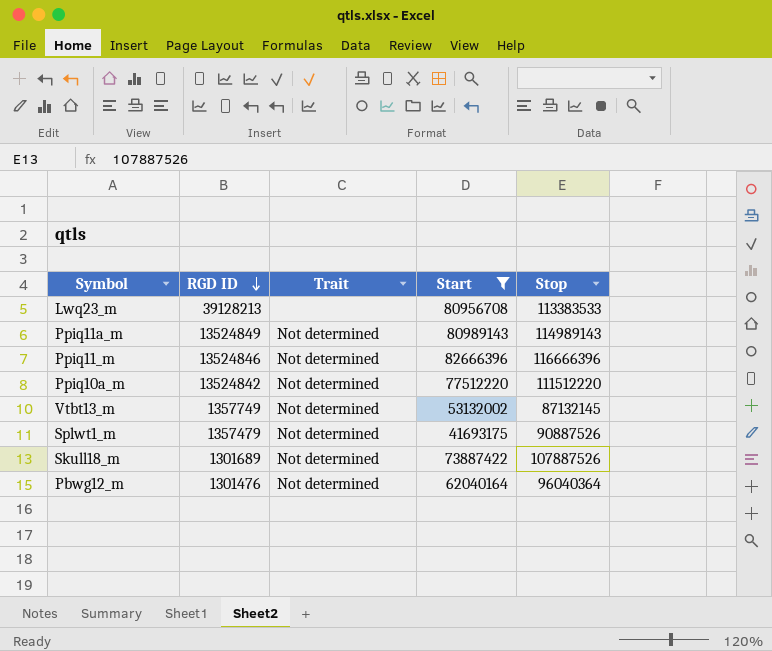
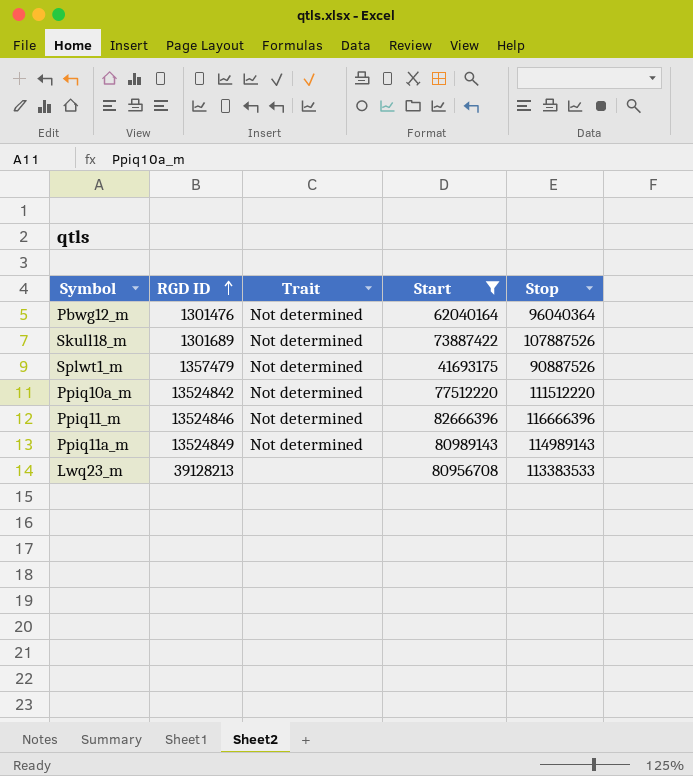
row order: RGD ID descending -> RGD ID ascending
row Vtbt13_m: 1357749 | Not determined | 53132002 | 87132145 -> none

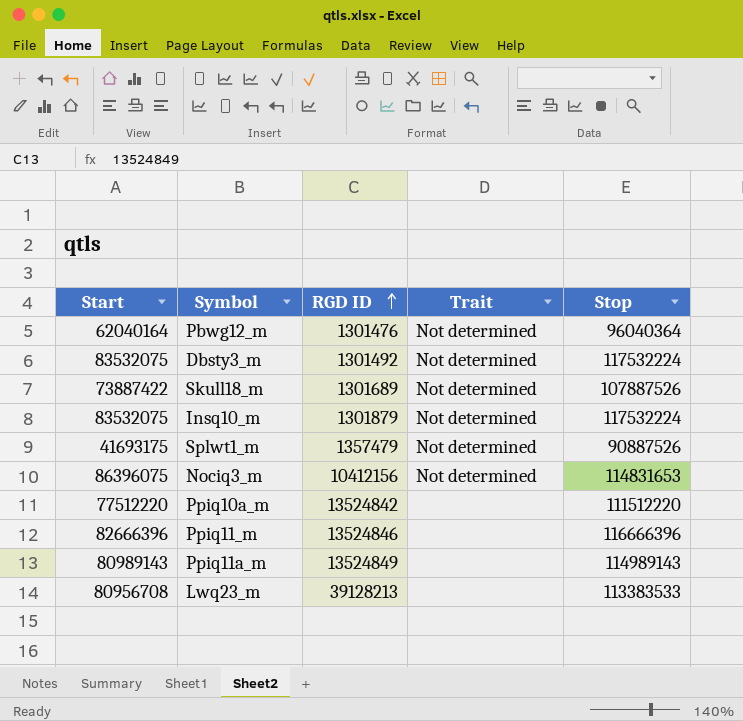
filter: Start <= 82666396 -> none
column Start | position: 4 -> 1
Ppiq10a_m | Trait: Not determined -> none
Ppiq11_m | Trait: Not determined -> none
Ppiq11a_m | Trait: Not determined -> none

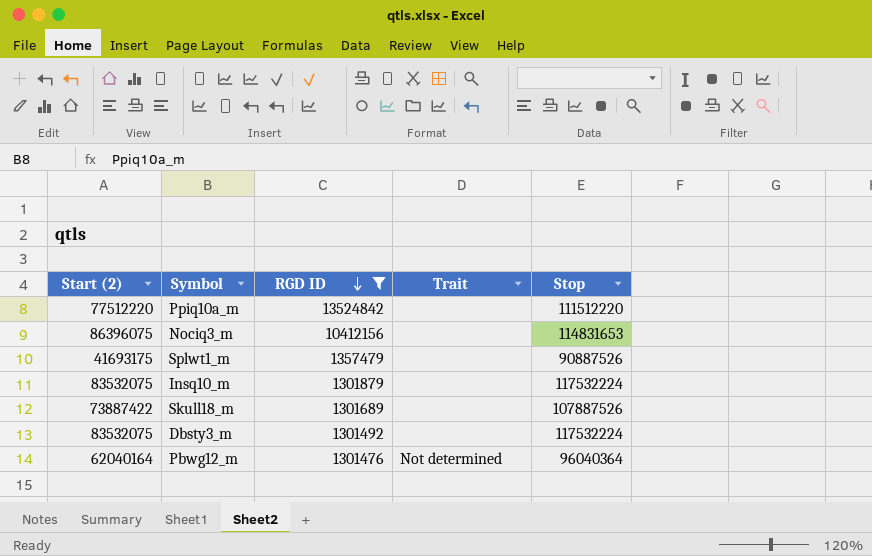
filter: none -> RGD ID <= 13524842
row order: RGD ID ascending -> RGD ID descending
column name: Start -> Start (2)
Nociq3_m | Trait: Not determined -> none
Splwt1_m | Trait: Not determined -> none
Insq10_m | Trait: Not determined -> none
Skull18_m | Trait: Not determined -> none
Dbsty3_m | Trait: Not determined -> none

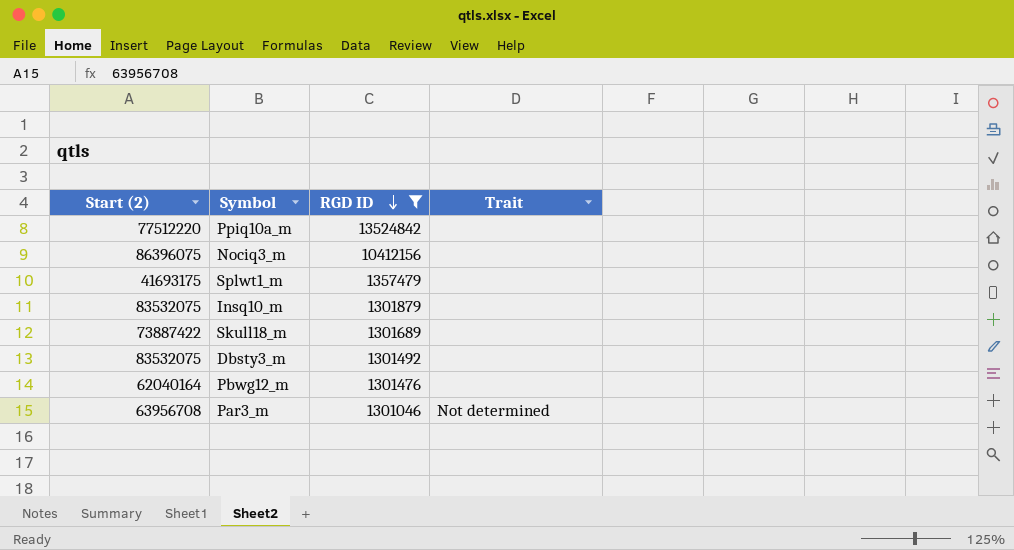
column Stop | position: 5 -> none
Pbwg12_m | Trait: Not determined -> none
row Par3_m: none -> 63956708 | 1301046 | Not determined

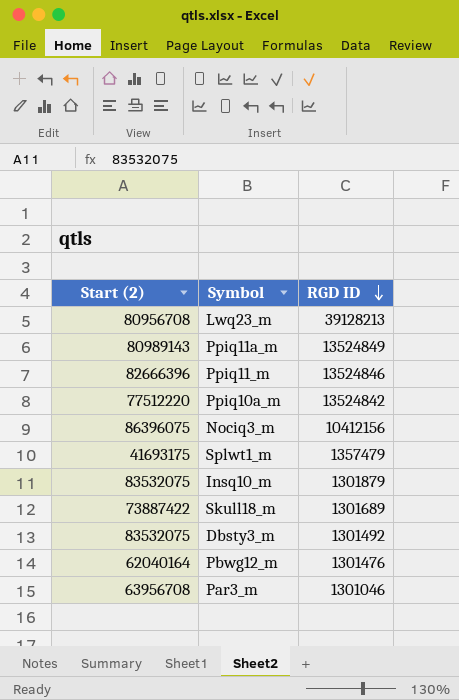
filter: RGD ID <= 13524842 -> none
column Trait | position: 4 -> none

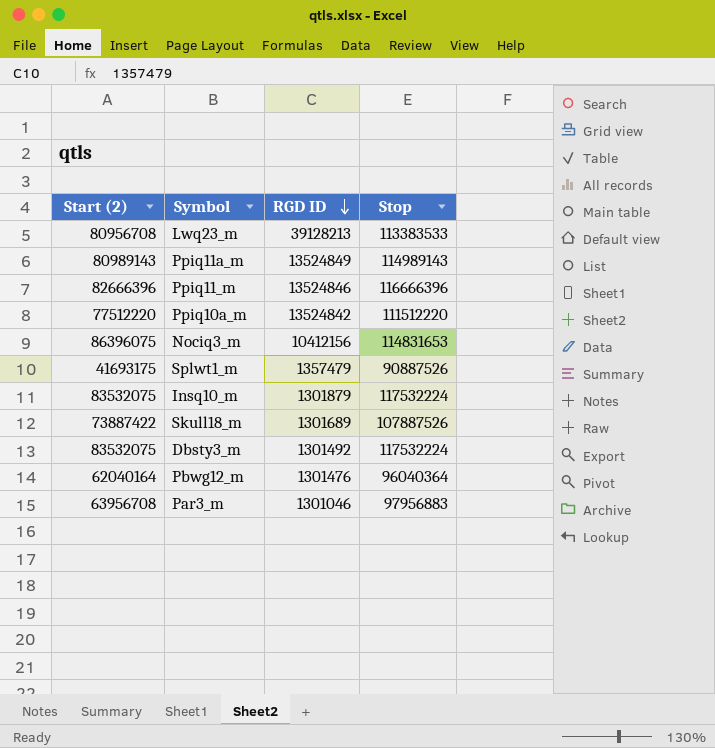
column Stop | position: none -> 4

